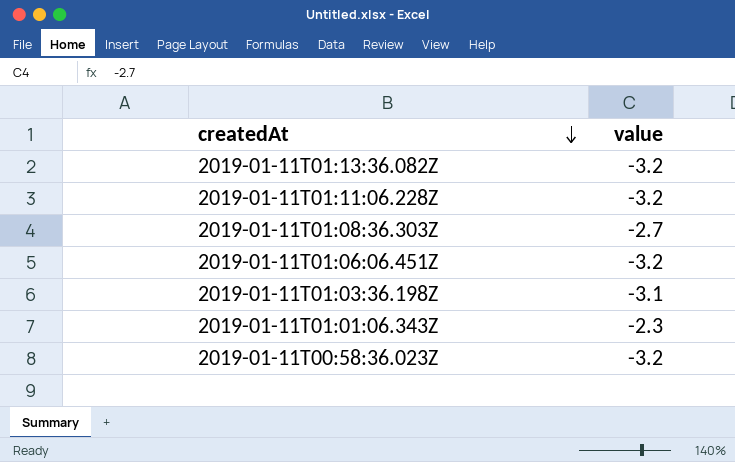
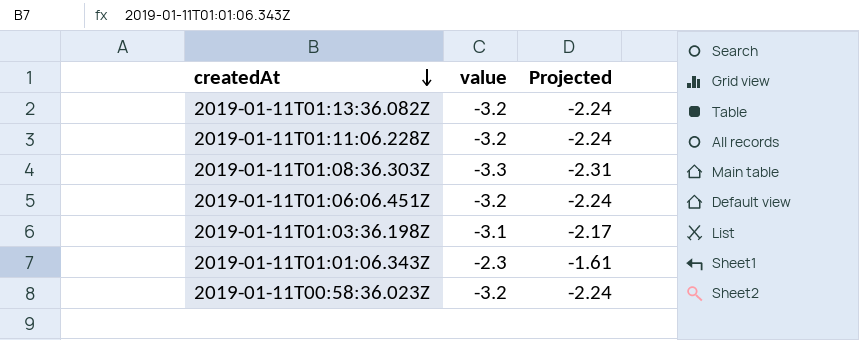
column Projected | formula: none -> [value] * 0.7
2019-01-11T01:08:36.303Z | value: -2.7 -> -3.3

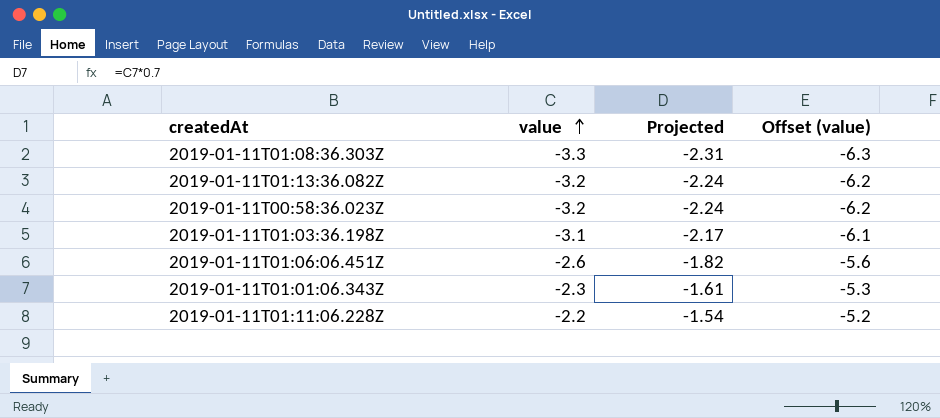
row order: createdAt descending -> value ascending
column Offset (value) | formula: none -> [value] - 3
2019-01-11T01:06:06.451Z | value: -3.2 -> -2.6
2019-01-11T01:06:06.451Z | Projected: -2.24 -> -1.82
2019-01-11T01:11:06.228Z | value: -3.2 -> -2.2
2019-01-11T01:11:06.228Z | Projected: -2.24 -> -1.54

